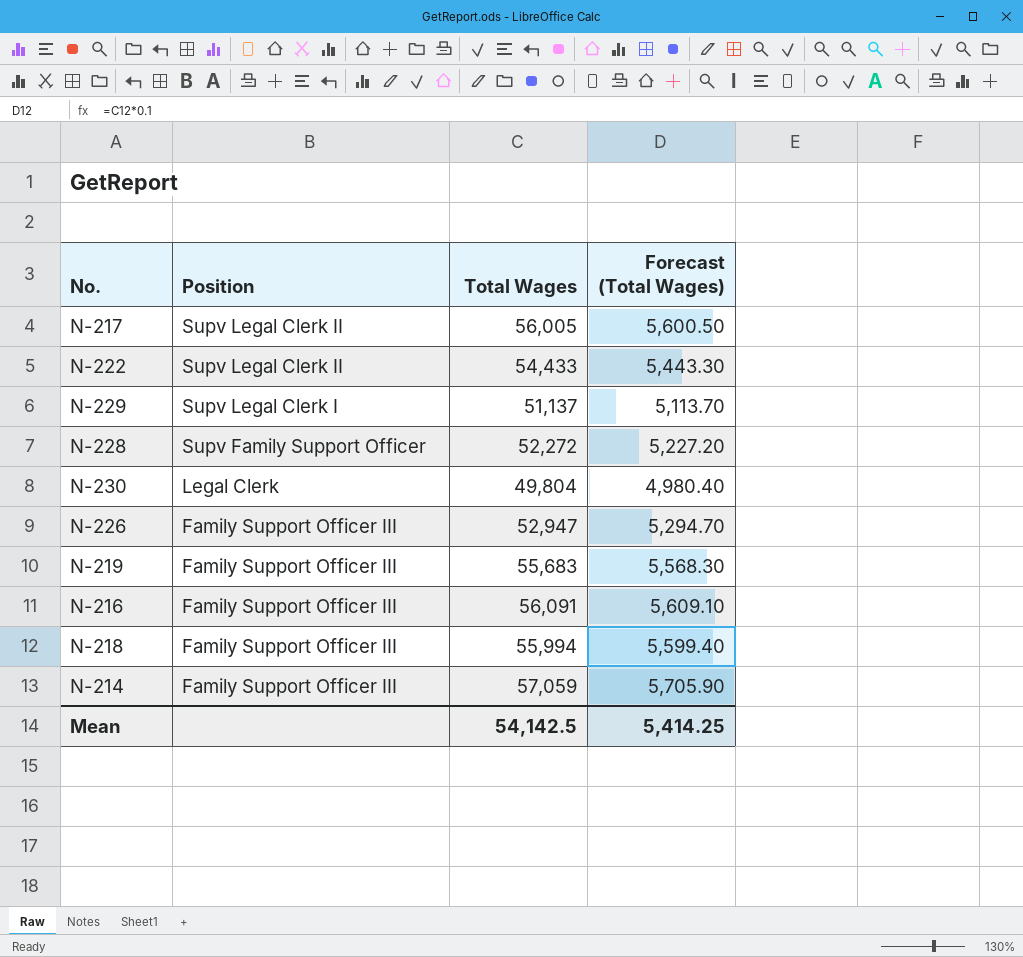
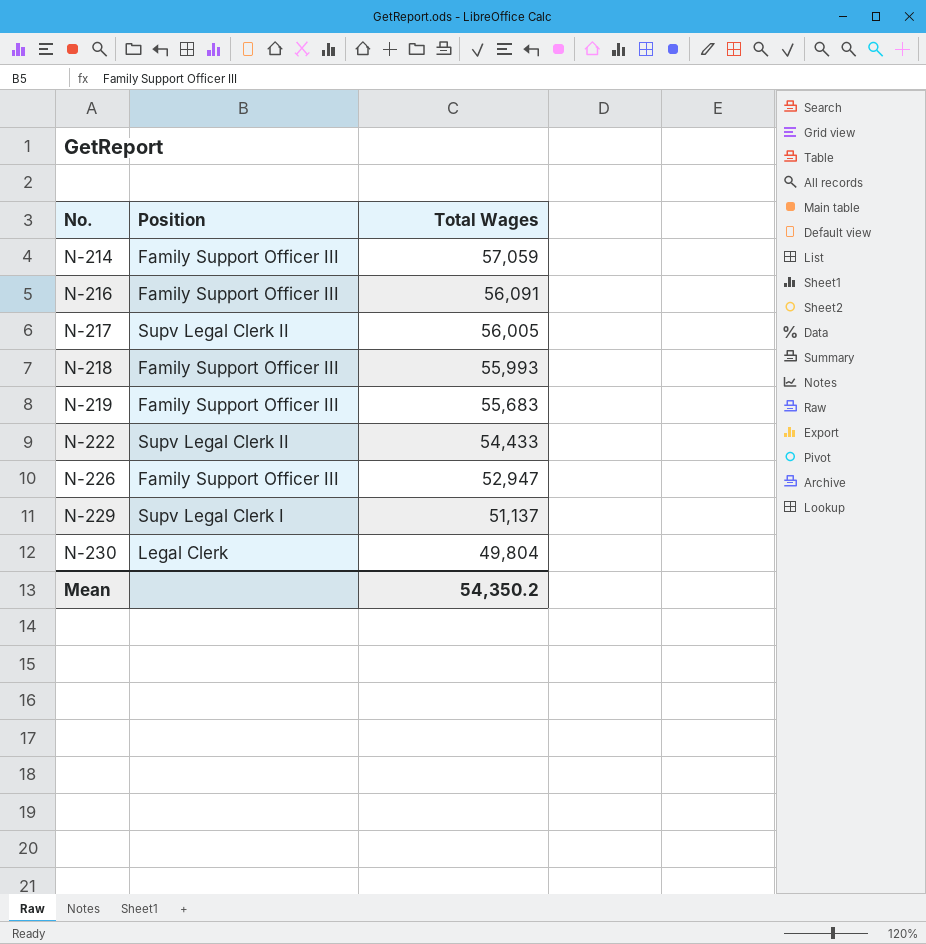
row order: Position descending -> No. ascending
column Forecast (Total Wages) | formula: [Total Wages] * 0.1 -> none
row N-228: Supv Family Support Officer | 52,272 | 5,227.20 -> none
N-218 | Total Wages: 55,994 -> 55,993
Mean | Total Wages: 54,142.5 -> 54,350.2

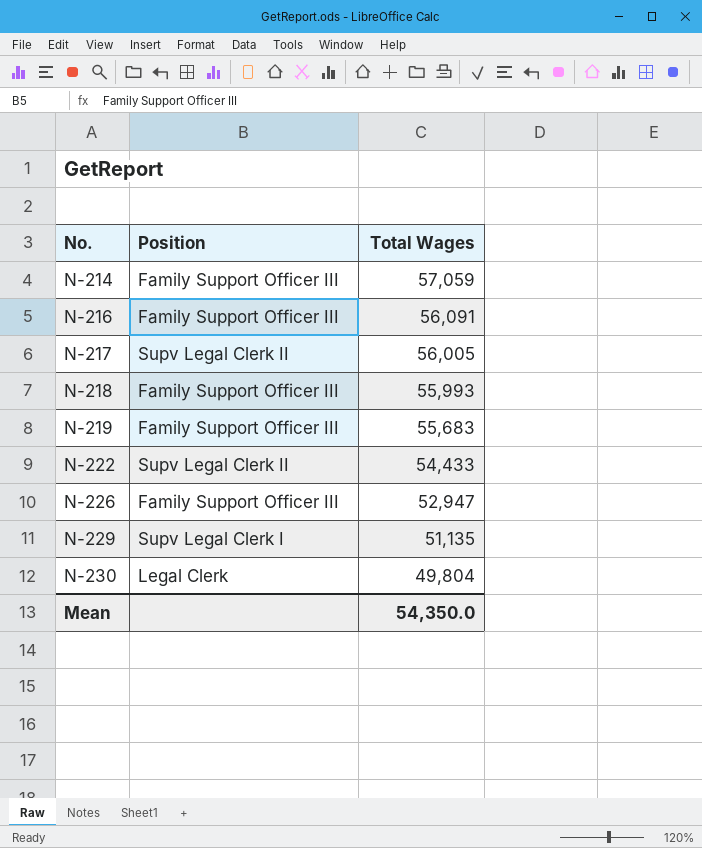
N-229 | Total Wages: 51,137 -> 51,135
Mean | Total Wages: 54,350.2 -> 54,350.0

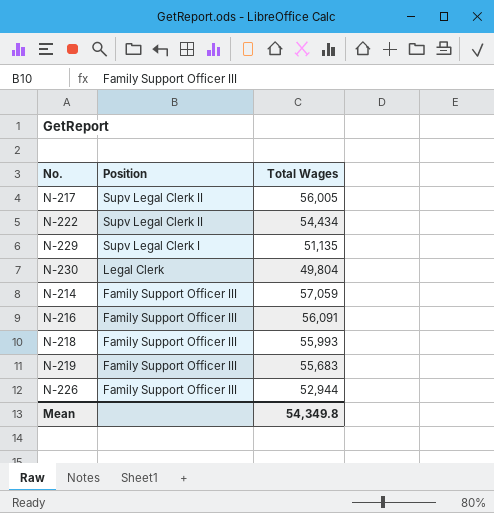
row order: No. ascending -> Position descending
N-222 | Total Wages: 54,433 -> 54,434
N-226 | Total Wages: 52,947 -> 52,944
Mean | Total Wages: 54,350.0 -> 54,349.8

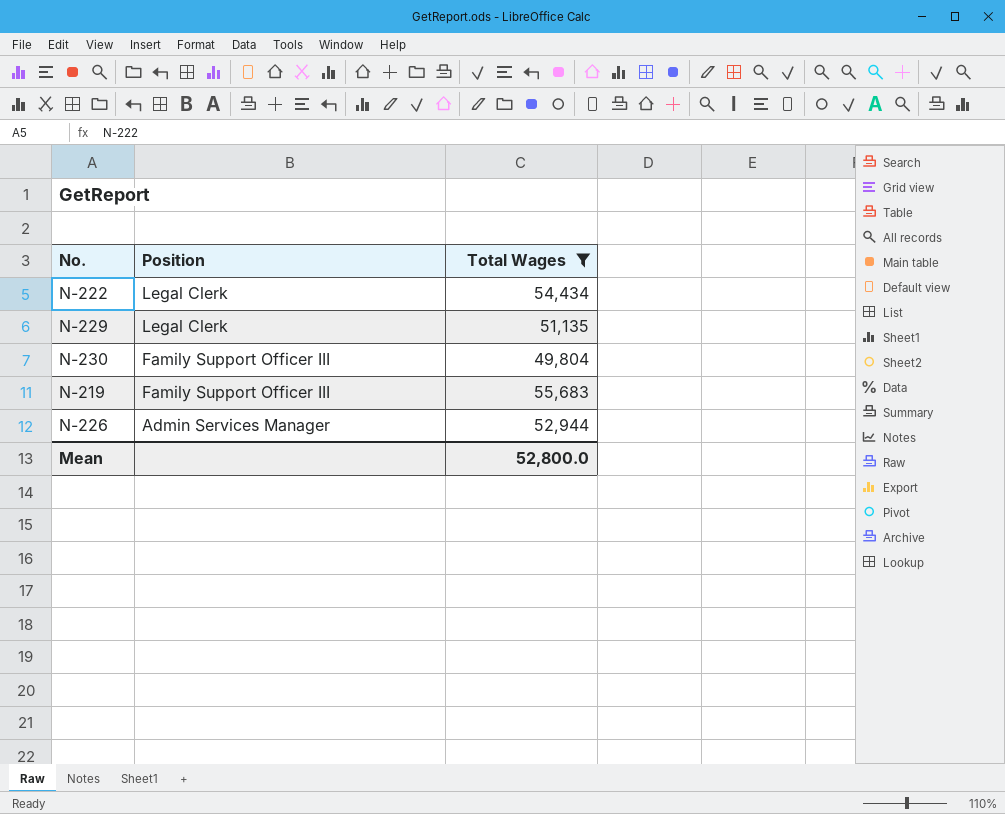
filter: none -> Total Wages <= 55,683
N-222 | Position: Supv Legal Clerk II -> Legal Clerk
N-229 | Position: Supv Legal Clerk I -> Legal Clerk
N-230 | Position: Legal Clerk -> Family Support Officer III
N-226 | Position: Family Support Officer III -> Admin Services Manager
Mean | Total Wages: 54,349.8 -> 52,800.0

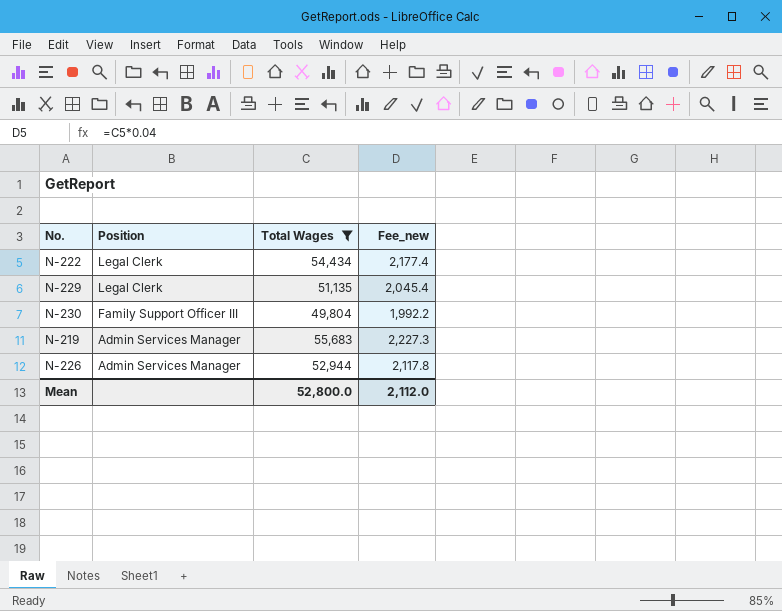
column Fee_new | formula: none -> [Total Wages] * 0.04
N-219 | Position: Family Support Officer III -> Admin Services Manager

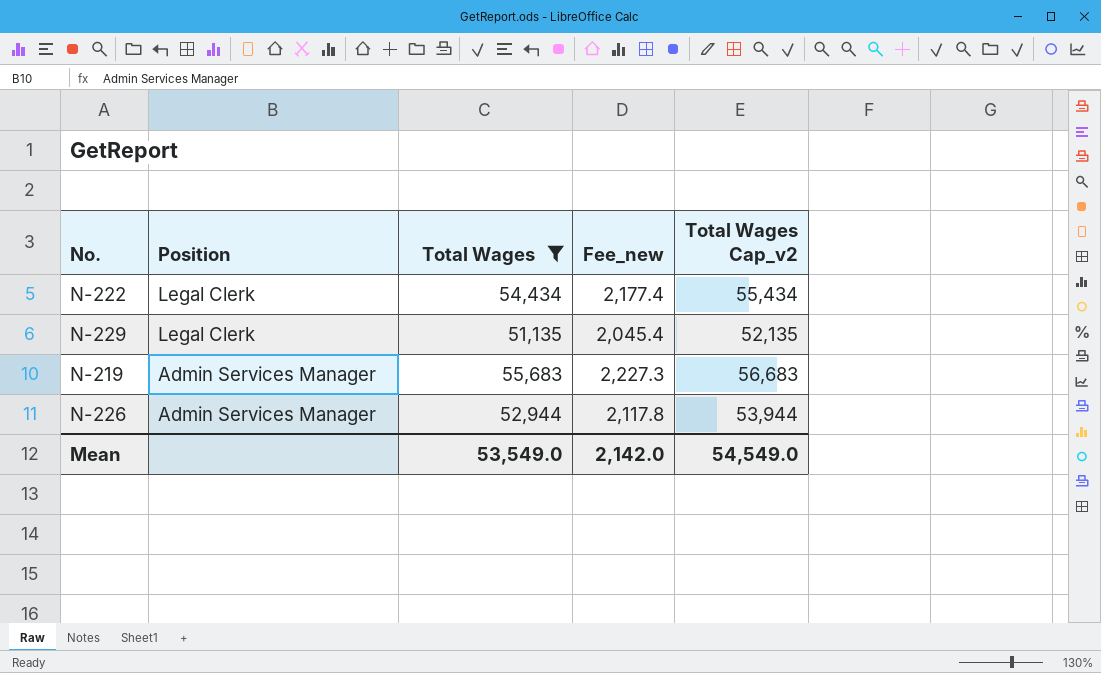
column Total Wages Cap_v2 | formula: none -> [Total Wages] + 1000
row N-230: Family Support Officer III | 49,804 | 1,992.2 -> none
Mean | Total Wages: 52,800.0 -> 53,549.0
Mean | Fee_new: 2,112.0 -> 2,142.0

